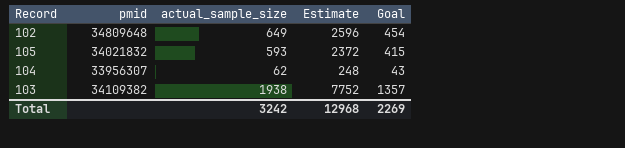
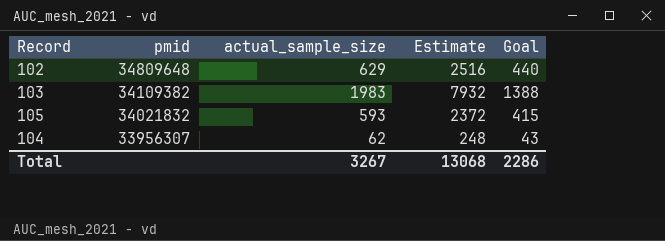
row order: none -> pmid descending
102 | actual_sample_size: 649 -> 629
102 | Estimate: 2596 -> 2516
102 | Goal: 454 -> 440
103 | actual_sample_size: 1938 -> 1983
103 | Estimate: 7752 -> 7932
103 | Goal: 1357 -> 1388
Total | actual_sample_size: 3242 -> 3267
Total | Estimate: 12968 -> 13068
Total | Goal: 2269 -> 2286

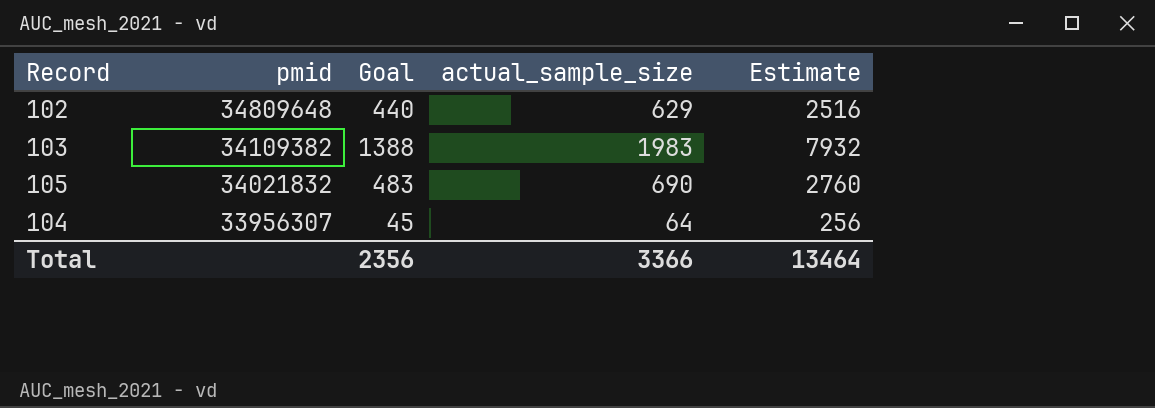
column Goal | position: 5 -> 3
105 | Goal: 415 -> 483
105 | actual_sample_size: 593 -> 690
105 | Estimate: 2372 -> 2760
104 | Goal: 43 -> 45
104 | actual_sample_size: 62 -> 64
104 | Estimate: 248 -> 256
Total | Goal: 2286 -> 2356
Total | actual_sample_size: 3267 -> 3366
Total | Estimate: 13068 -> 13464

